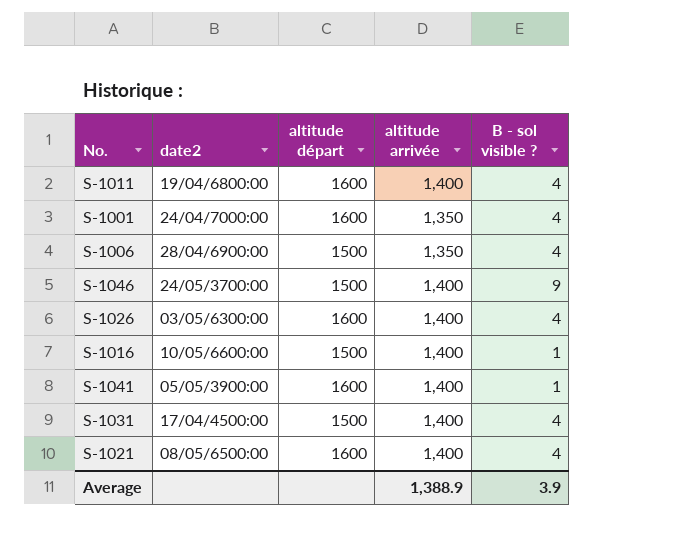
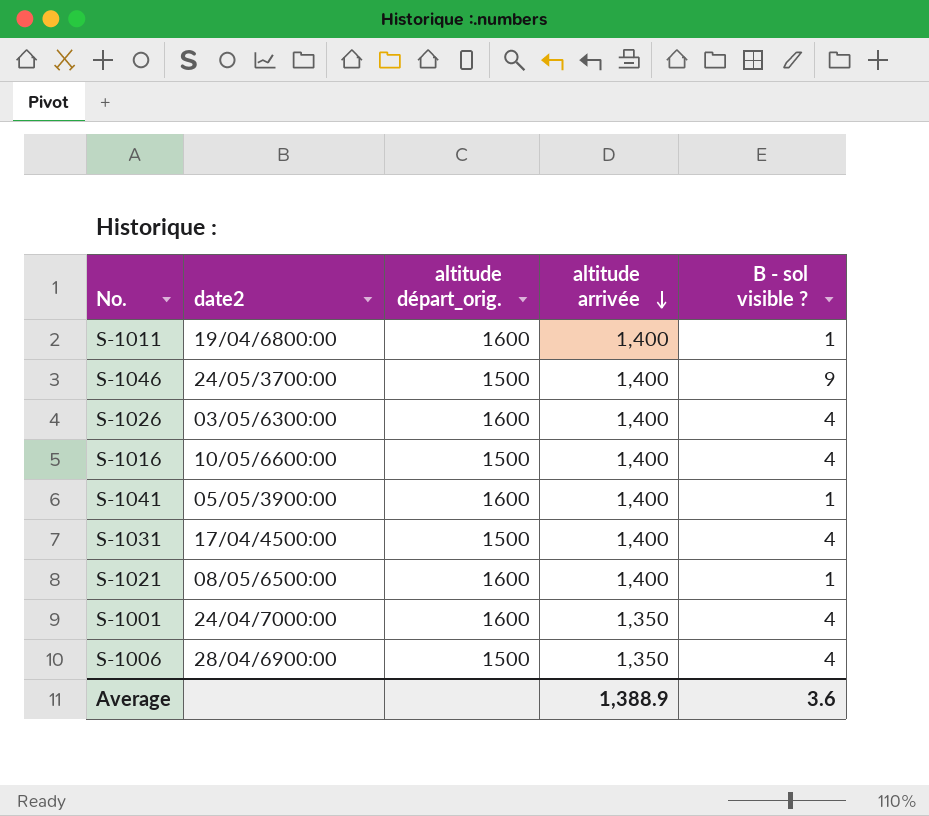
row order: none -> altitude arrivée descending
column name: altitude départ -> altitude départ_orig.
S-1011 | B - sol visible ?: 4 -> 1
S-1016 | B - sol visible ?: 1 -> 4
S-1021 | B - sol visible ?: 4 -> 1
Average | B - sol visible ?: 3.9 -> 3.6

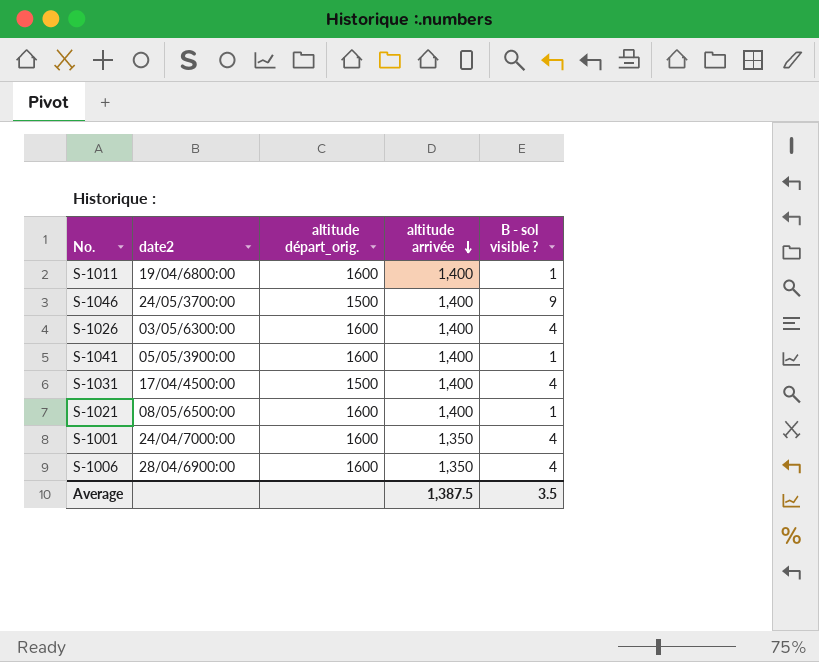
row S-1016: 10/05/6600:00 | 1500 | 1,400 | 4 -> none
S-1006 | altitude départ_orig.: 1500 -> 1600
Average | altitude arrivée: 1,388.9 -> 1,387.5
Average | B - sol visible ?: 3.6 -> 3.5

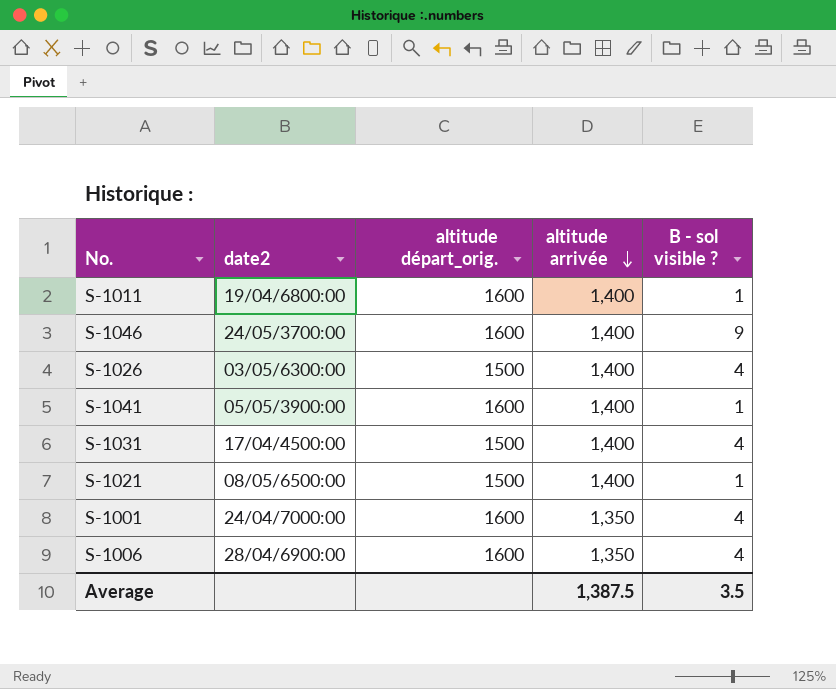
S-1046 | altitude départ_orig.: 1500 -> 1600
S-1026 | altitude départ_orig.: 1600 -> 1500
S-1021 | altitude départ_orig.: 1600 -> 1500

